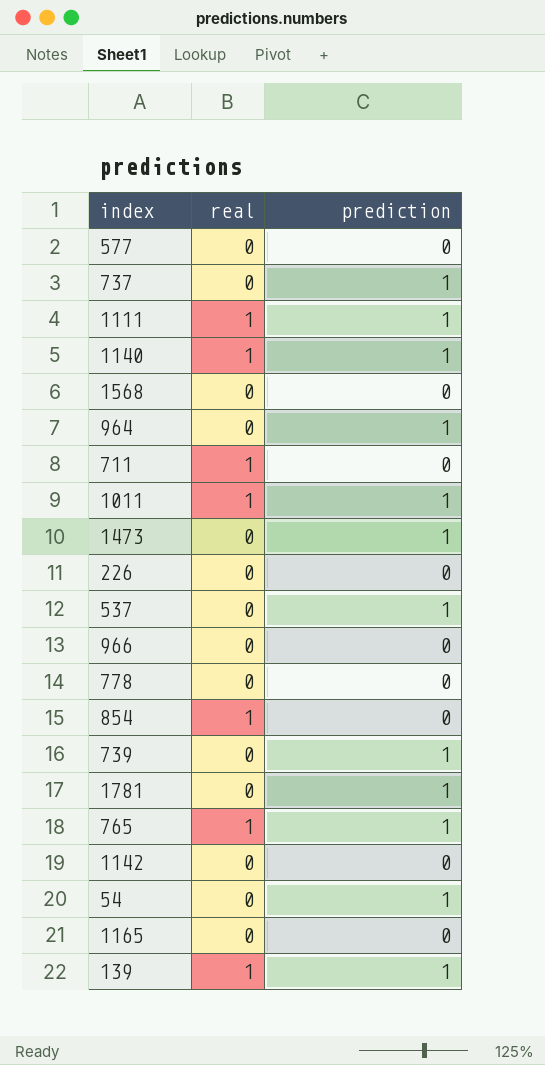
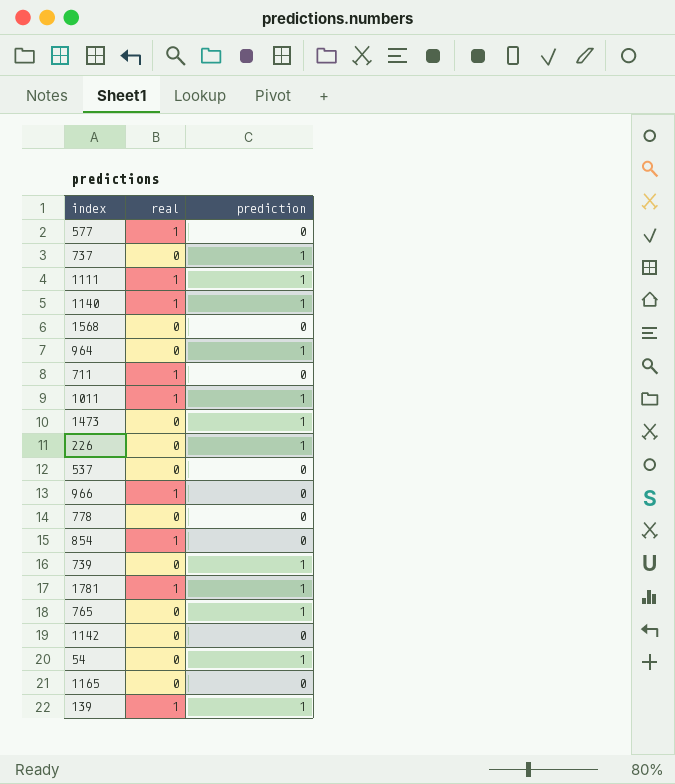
577 | real: 0 -> 1
226 | prediction: 0 -> 1
537 | prediction: 1 -> 0
966 | real: 0 -> 1
1781 | real: 0 -> 1
765 | real: 1 -> 0

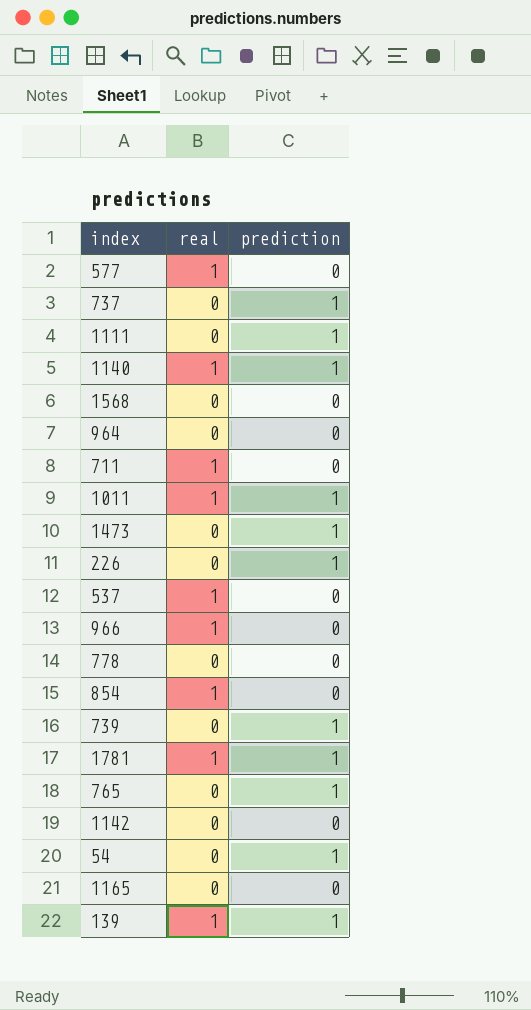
1111 | real: 1 -> 0
964 | prediction: 1 -> 0
537 | real: 0 -> 1

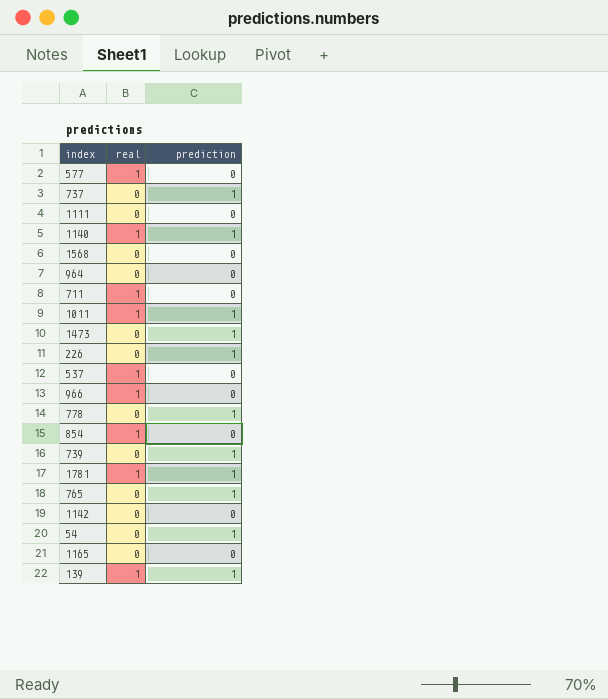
1111 | prediction: 1 -> 0
778 | prediction: 0 -> 1

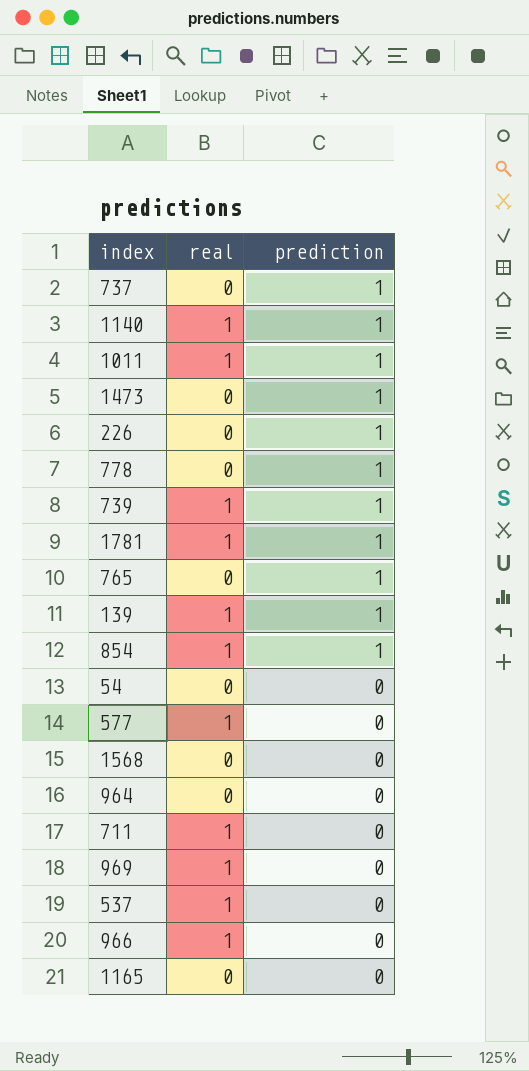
row order: none -> prediction descending
row 1111: 0 | 0 -> none
row 1142: 0 | 0 -> none
739 | real: 0 -> 1
854 | prediction: 0 -> 1
54 | prediction: 1 -> 0
row 969: none -> 1 | 0

